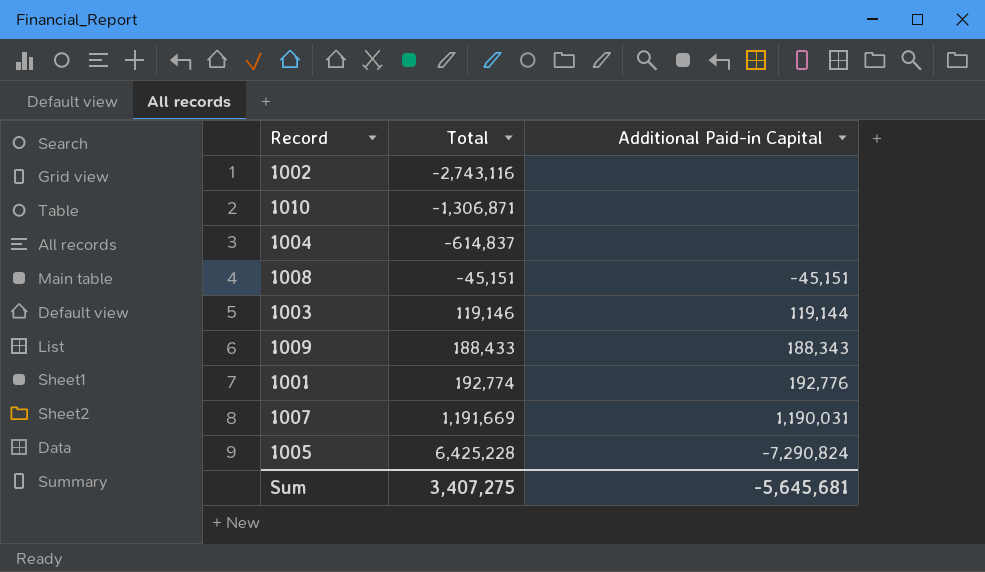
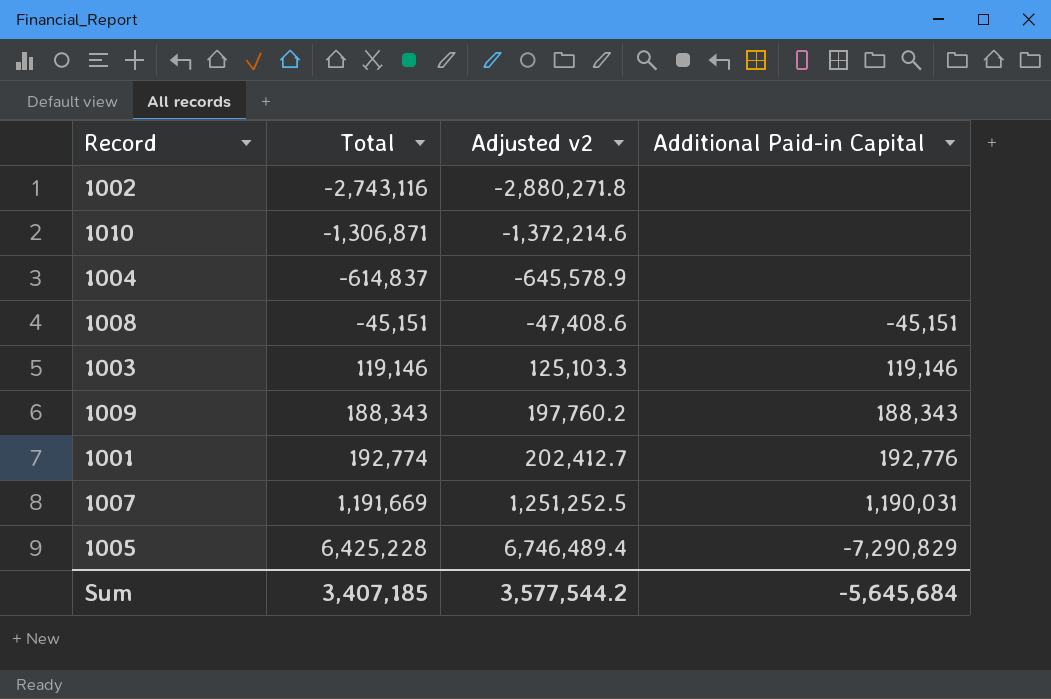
column Adjusted v2 | formula: none -> [Total] * 1.05
1003 | Additional Paid-in Capital: 119,144 -> 119,146
1009 | Total: 188,433 -> 188,343
1005 | Additional Paid-in Capital: -7,290,824 -> -7,290,829
Sum | Total: 3,407,275 -> 3,407,185
Sum | Additional Paid-in Capital: -5,645,681 -> -5,645,684

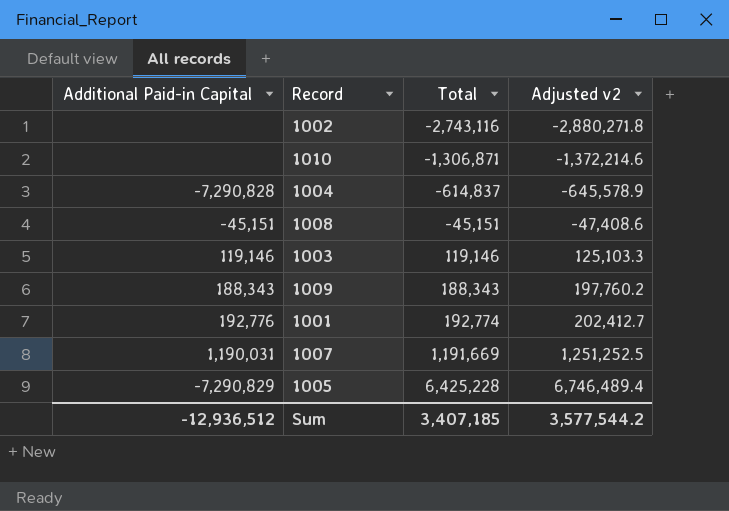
column Additional Paid-in Capital | position: 4 -> 1
1004 | Additional Paid-in Capital: none -> -7,290,828
Sum | Additional Paid-in Capital: -5,645,684 -> -12,936,512

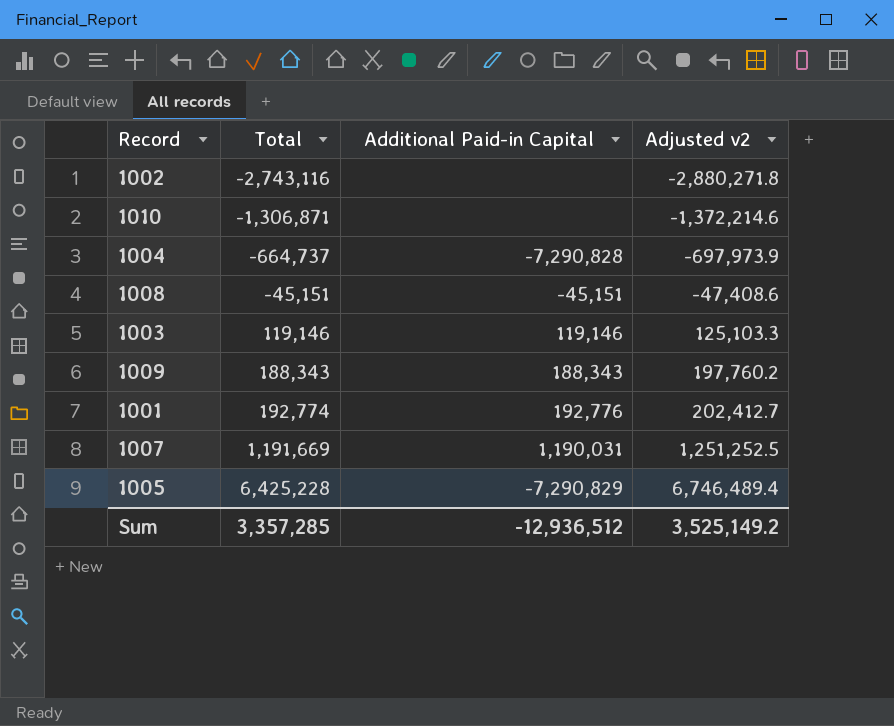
column Additional Paid-in Capital | position: 1 -> 3
1004 | Total: -614,837 -> -664,737
1004 | Adjusted v2: -645,578.9 -> -697,973.9
Sum | Total: 3,407,185 -> 3,357,285
Sum | Adjusted v2: 3,577,544.2 -> 3,525,149.2

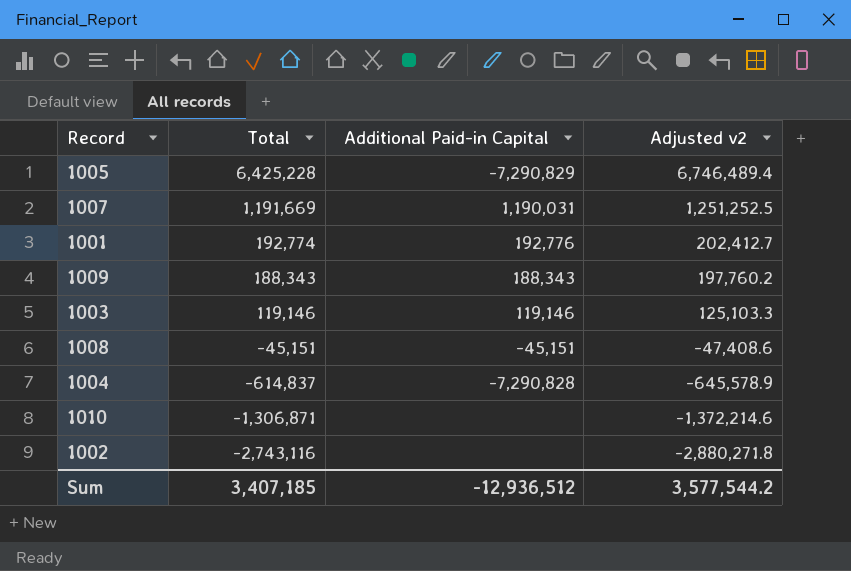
row order: Total ascending -> Total descending
1004 | Total: -664,737 -> -614,837
1004 | Adjusted v2: -697,973.9 -> -645,578.9
Sum | Total: 3,357,285 -> 3,407,185
Sum | Adjusted v2: 3,525,149.2 -> 3,577,544.2

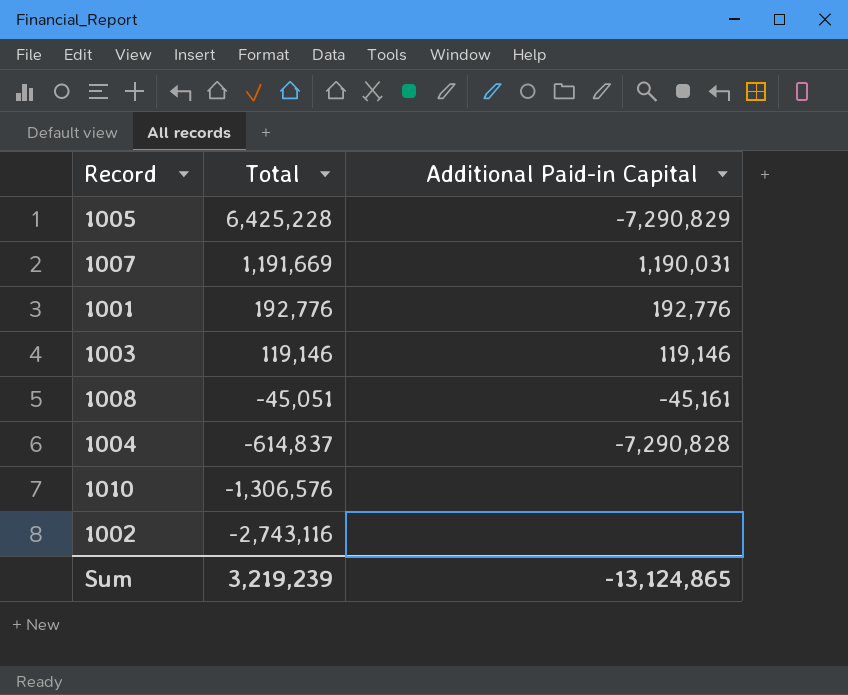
column Adjusted v2 | formula: [Total] * 1.05 -> none
row 1009: 188,343 | 188,343 | 197,760.2 -> none
1001 | Total: 192,774 -> 192,776
1008 | Total: -45,151 -> -45,051
1008 | Additional Paid-in Capital: -45,151 -> -45,161
1010 | Total: -1,306,871 -> -1,306,576
Sum | Total: 3,407,185 -> 3,219,239
Sum | Additional Paid-in Capital: -12,936,512 -> -13,124,865

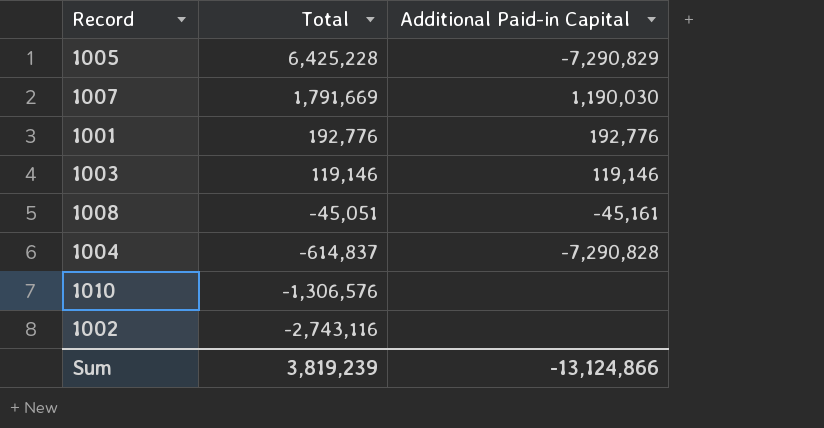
1007 | Total: 1,191,669 -> 1,791,669
1007 | Additional Paid-in Capital: 1,190,031 -> 1,190,030
Sum | Total: 3,219,239 -> 3,819,239
Sum | Additional Paid-in Capital: -13,124,865 -> -13,124,866

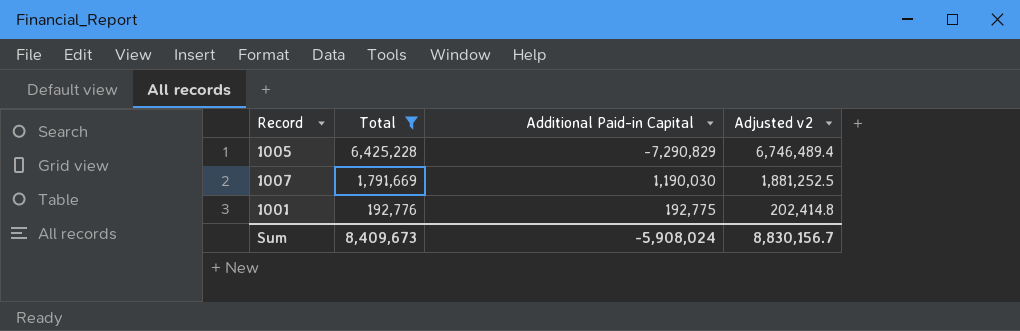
filter: none -> Total >= 192,776
column Adjusted v2 | formula: none -> [Total] * 1.05
1001 | Additional Paid-in Capital: 192,776 -> 192,775
Sum | Total: 3,819,239 -> 8,409,673
Sum | Additional Paid-in Capital: -13,124,866 -> -5,908,024

